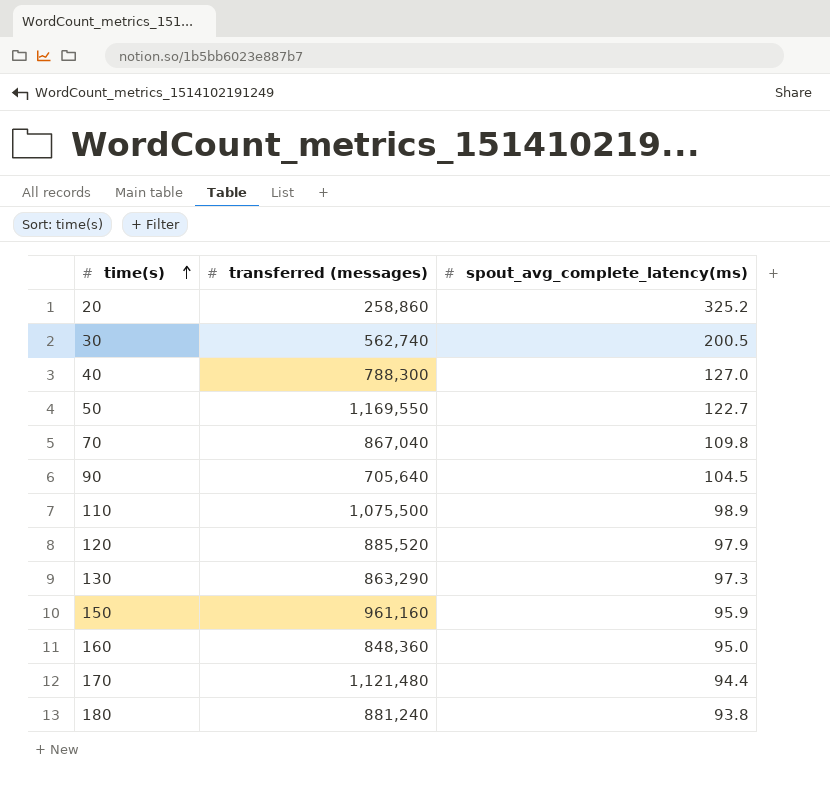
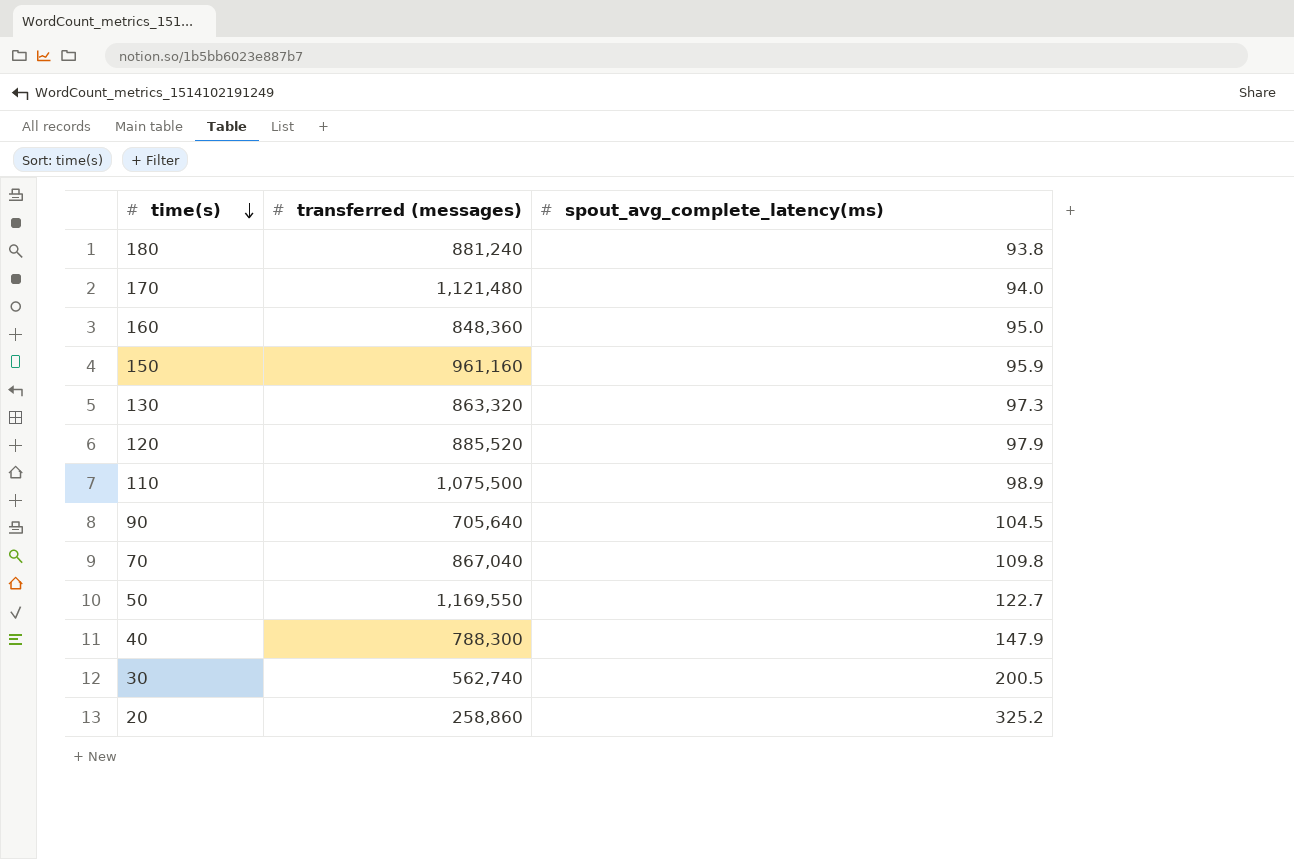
row order: time(s) ascending -> time(s) descending
170 | spout_avg_complete_latency(ms): 94.4 -> 94.0
130 | transferred (messages): 863,290 -> 863,320
40 | spout_avg_complete_latency(ms): 127.0 -> 147.9

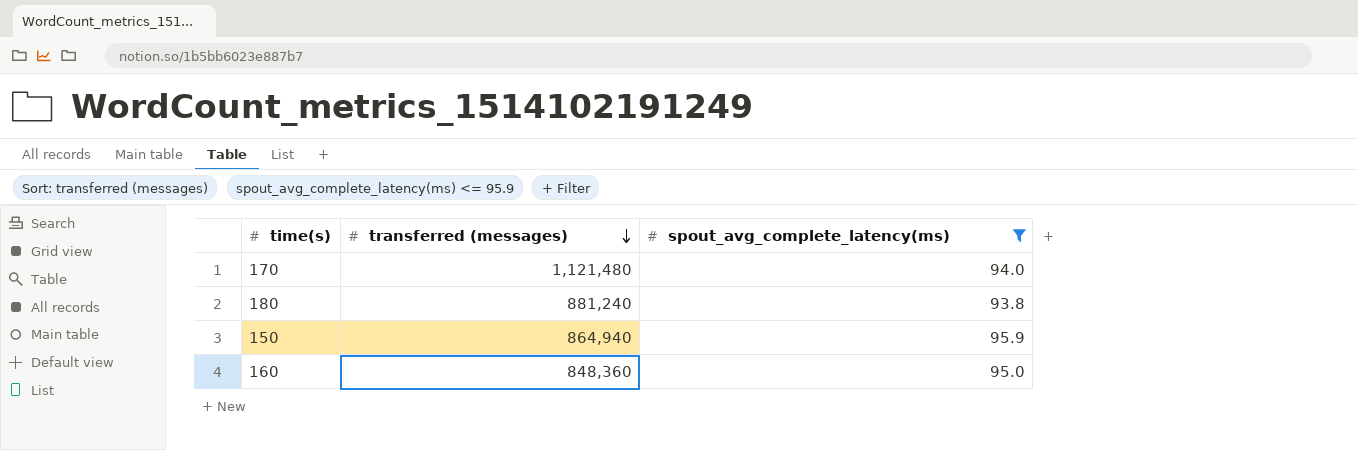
filter: none -> spout_avg_complete_latency(ms) <= 95.9
row order: time(s) descending -> transferred (messages) descending
150 | transferred (messages): 961,160 -> 864,940

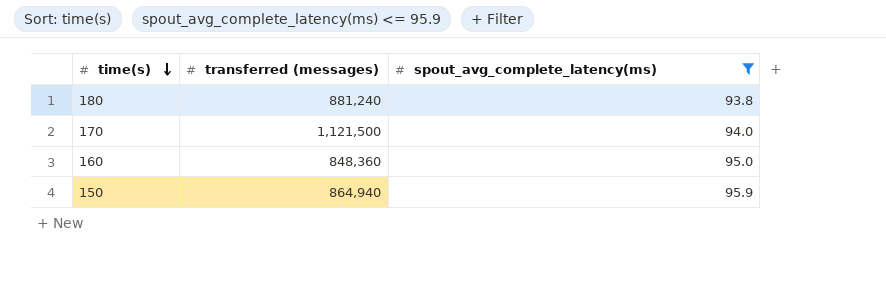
row order: transferred (messages) descending -> time(s) descending
170 | transferred (messages): 1,121,480 -> 1,121,500

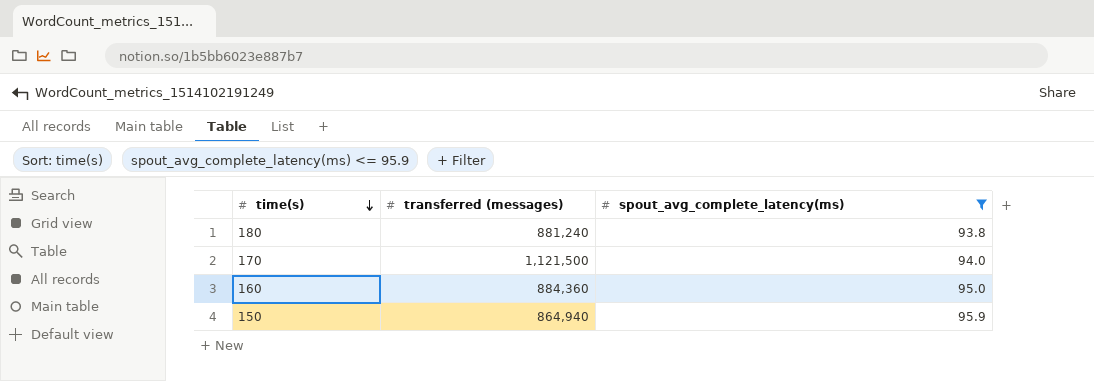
160 | transferred (messages): 848,360 -> 884,360

